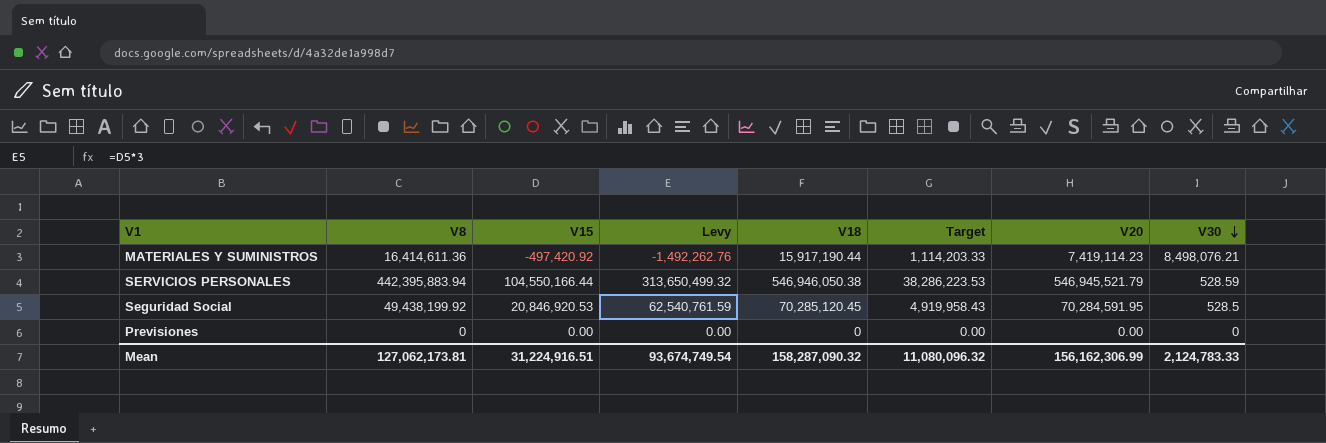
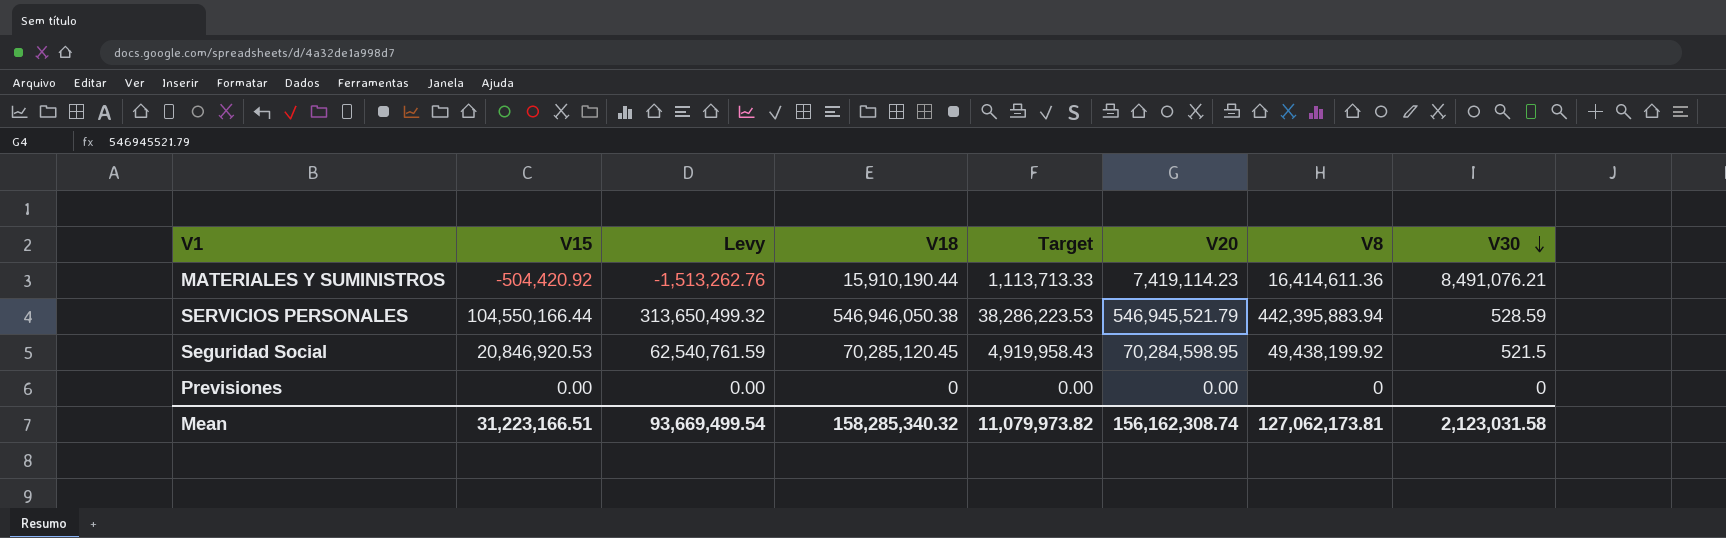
column V8 | position: 2 -> 7
MATERIALES Y SUMINISTROS | V15: -497,420.92 -> -504,420.92
MATERIALES Y SUMINISTROS | Levy: -1,492,262.76 -> -1,513,262.76
MATERIALES Y SUMINISTROS | V18: 15,917,190.44 -> 15,910,190.44
MATERIALES Y SUMINISTROS | Target: 1,114,203.33 -> 1,113,713.33
MATERIALES Y SUMINISTROS | V30: 8,498,076.21 -> 8,491,076.21
Seguridad Social | V20: 70,284,591.95 -> 70,284,598.95
Seguridad Social | V30: 528.5 -> 521.5
Mean | V15: 31,224,916.51 -> 31,223,166.51
Mean | Levy: 93,674,749.54 -> 93,669,499.54
Mean | V18: 158,287,090.32 -> 158,285,340.32
Mean | Target: 11,080,096.32 -> 11,079,973.82
Mean | V20: 156,162,306.99 -> 156,162,308.74
Mean | V30: 2,124,783.33 -> 2,123,031.58

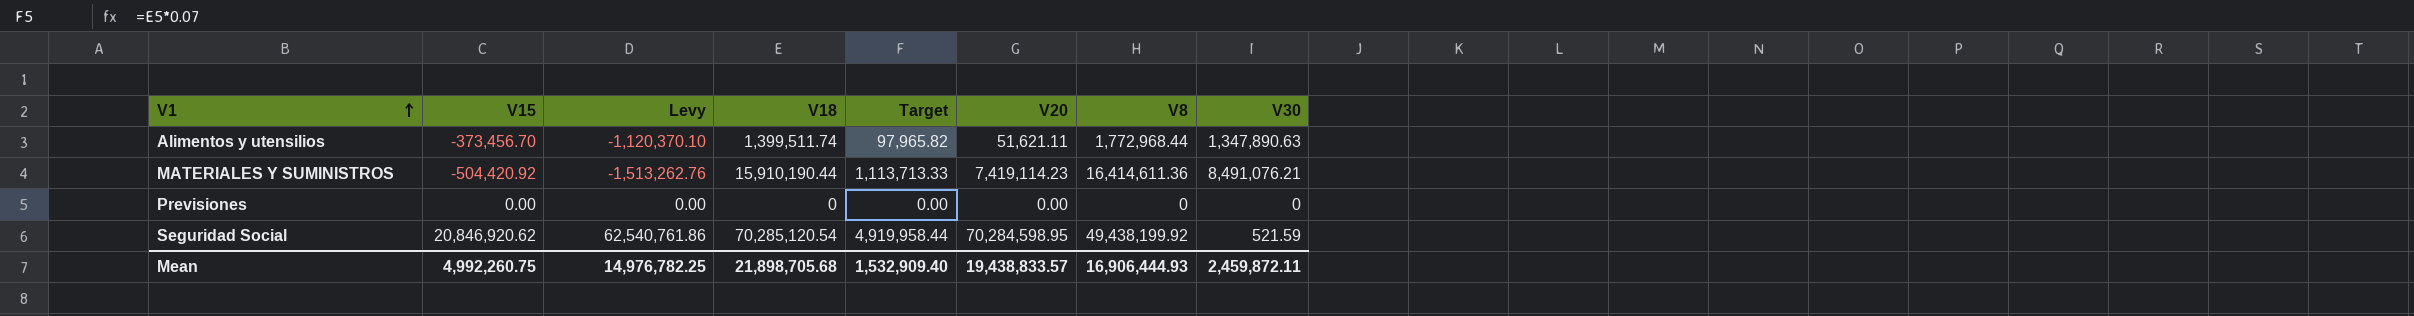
row order: V30 descending -> V1 ascending
row SERVICIOS PERSONALES: 104,550,166.44 | 313,650,499.32 | 546,946,050.38 | 38,286,223.53 | 546,945,521.79 | 442,395,883.94 | 528.59 -> none
row Alimentos y utensilios: none -> -373,456.70 | -1,120,370.10 | 1,399,511.74 | 97,965.82 | 51,621.11 | 1,772,968.44 | 1,347,890.63
Seguridad Social | V15: 20,846,920.53 -> 20,846,920.62
Seguridad Social | Levy: 62,540,761.59 -> 62,540,761.86
Seguridad Social | V18: 70,285,120.45 -> 70,285,120.54
Seguridad Social | Target: 4,919,958.43 -> 4,919,958.44
Seguridad Social | V30: 521.5 -> 521.59
Mean | V15: 31,223,166.51 -> 4,992,260.75
Mean | Levy: 93,669,499.54 -> 14,976,782.25
Mean | V18: 158,285,340.32 -> 21,898,705.68
Mean | Target: 11,079,973.82 -> 1,532,909.40
Mean | V20: 156,162,308.74 -> 19,438,833.57
Mean | V8: 127,062,173.81 -> 16,906,444.93
Mean | V30: 2,123,031.58 -> 2,459,872.11

